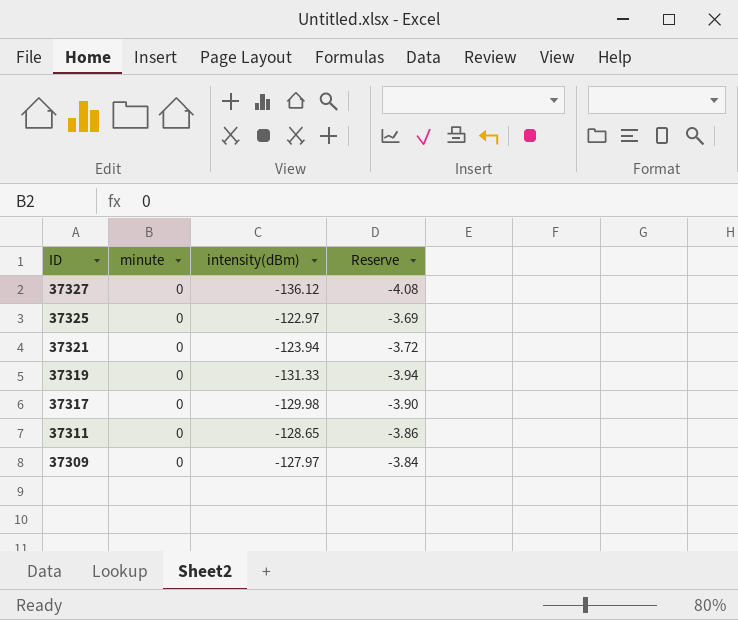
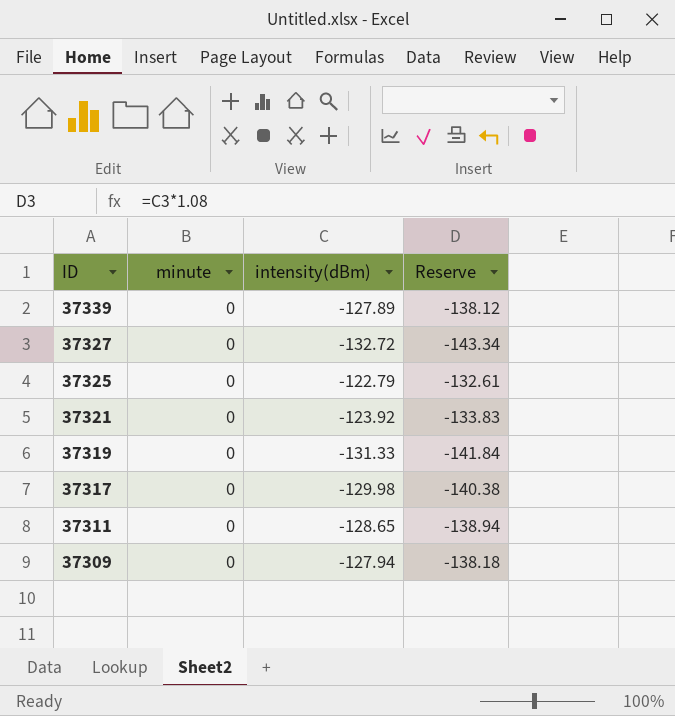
column Reserve | formula: [intensity(dBm)] * 0.03 -> [intensity(dBm)] * 1.08
row 37339: none -> 0 | -127.89 | -138.12
37327 | intensity(dBm): -136.12 -> -132.72
37325 | intensity(dBm): -122.97 -> -122.79
37321 | intensity(dBm): -123.94 -> -123.92
37309 | intensity(dBm): -127.97 -> -127.94

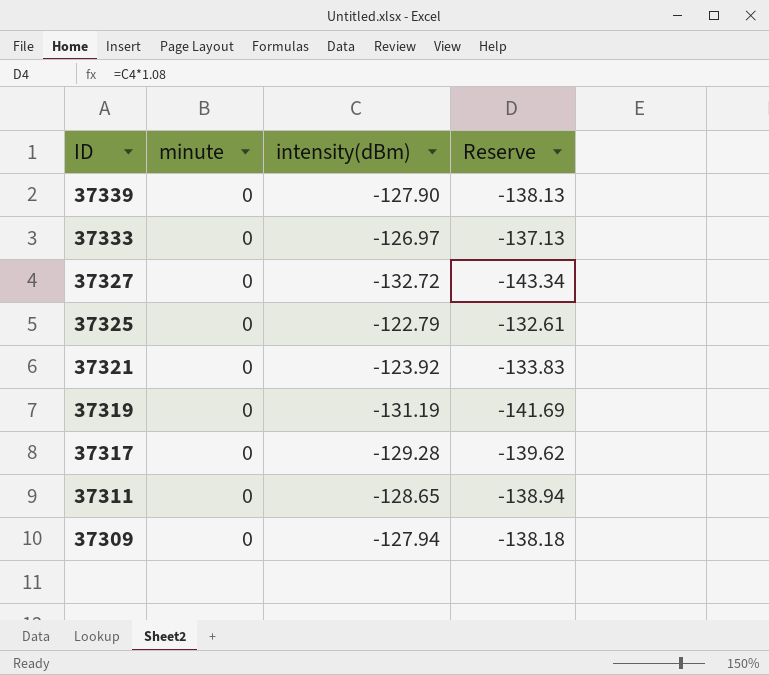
37339 | intensity(dBm): -127.89 -> -127.90
37339 | Reserve: -138.12 -> -138.13
row 37333: none -> 0 | -126.97 | -137.13
37319 | intensity(dBm): -131.33 -> -131.19
37319 | Reserve: -141.84 -> -141.69
37317 | intensity(dBm): -129.98 -> -129.28
37317 | Reserve: -140.38 -> -139.62

